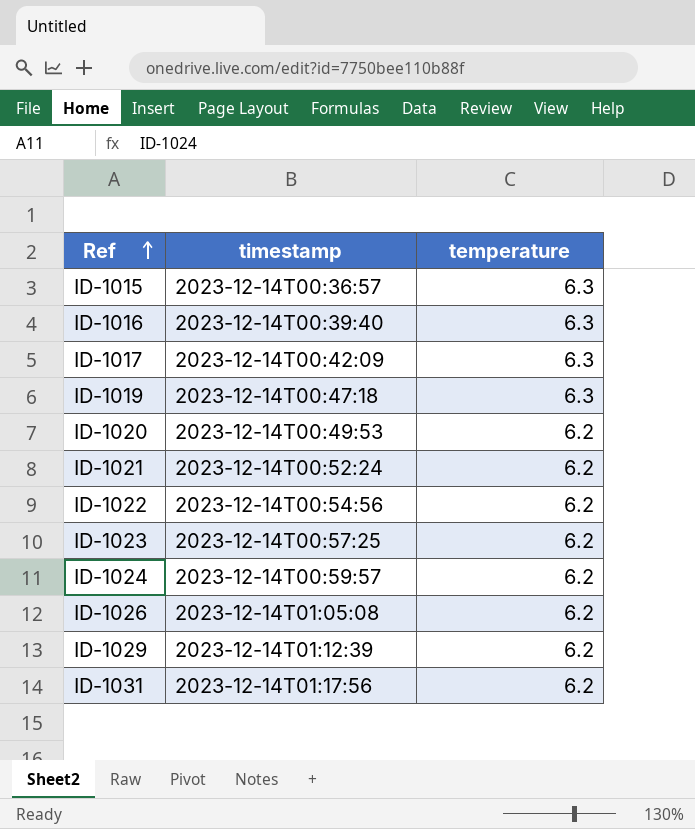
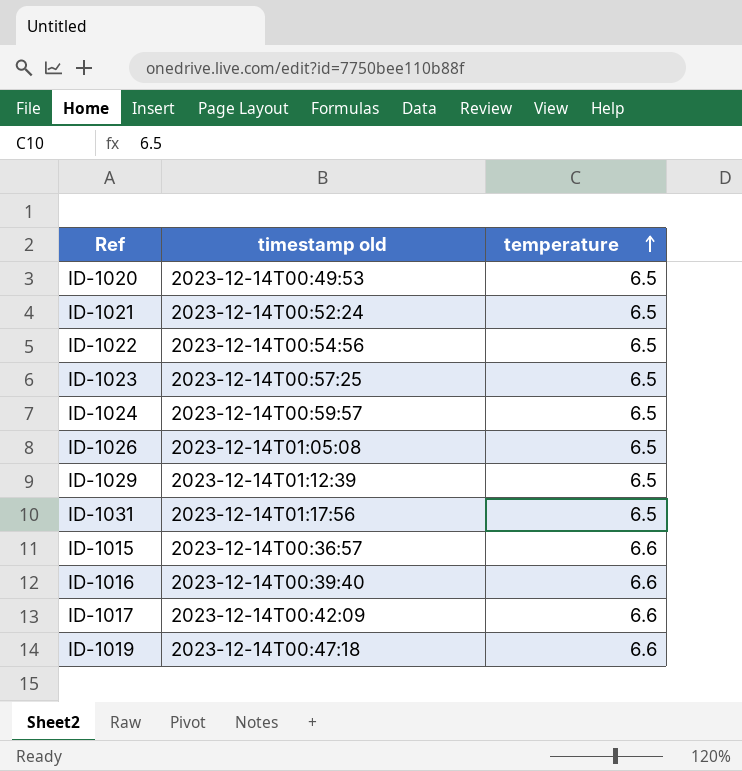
row order: Ref ascending -> temperature ascending
column name: timestamp -> timestamp old
ID-1020 | temperature: 6.2 -> 6.5
ID-1021 | temperature: 6.2 -> 6.5
ID-1022 | temperature: 6.2 -> 6.5
ID-1023 | temperature: 6.2 -> 6.5
ID-1024 | temperature: 6.2 -> 6.5
ID-1026 | temperature: 6.2 -> 6.5
ID-1029 | temperature: 6.2 -> 6.5
ID-1031 | temperature: 6.2 -> 6.5
ID-1015 | temperature: 6.3 -> 6.6
ID-1016 | temperature: 6.3 -> 6.6
ID-1017 | temperature: 6.3 -> 6.6
ID-1019 | temperature: 6.3 -> 6.6

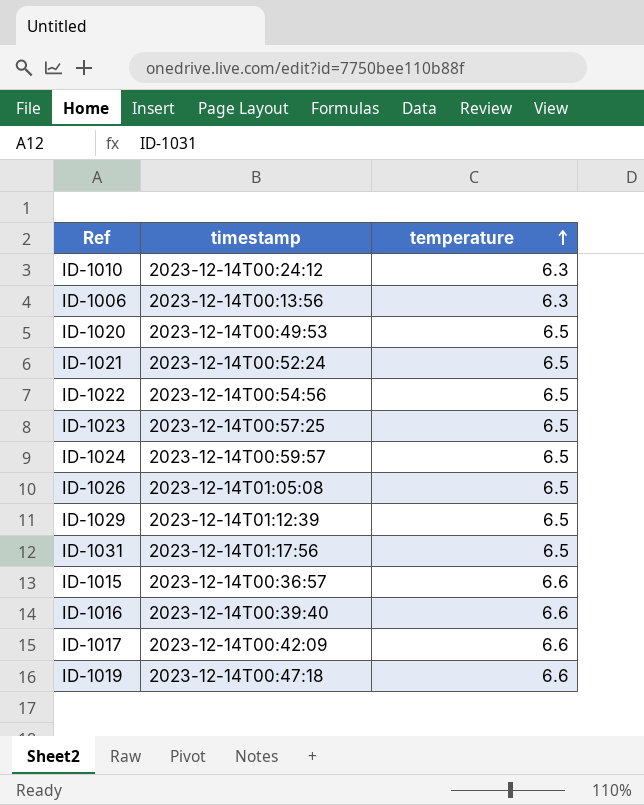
column name: timestamp old -> timestamp
row ID-1010: none -> 2023-12-14T00:24:12 | 6.3
row ID-1006: none -> 2023-12-14T00:13:56 | 6.3

